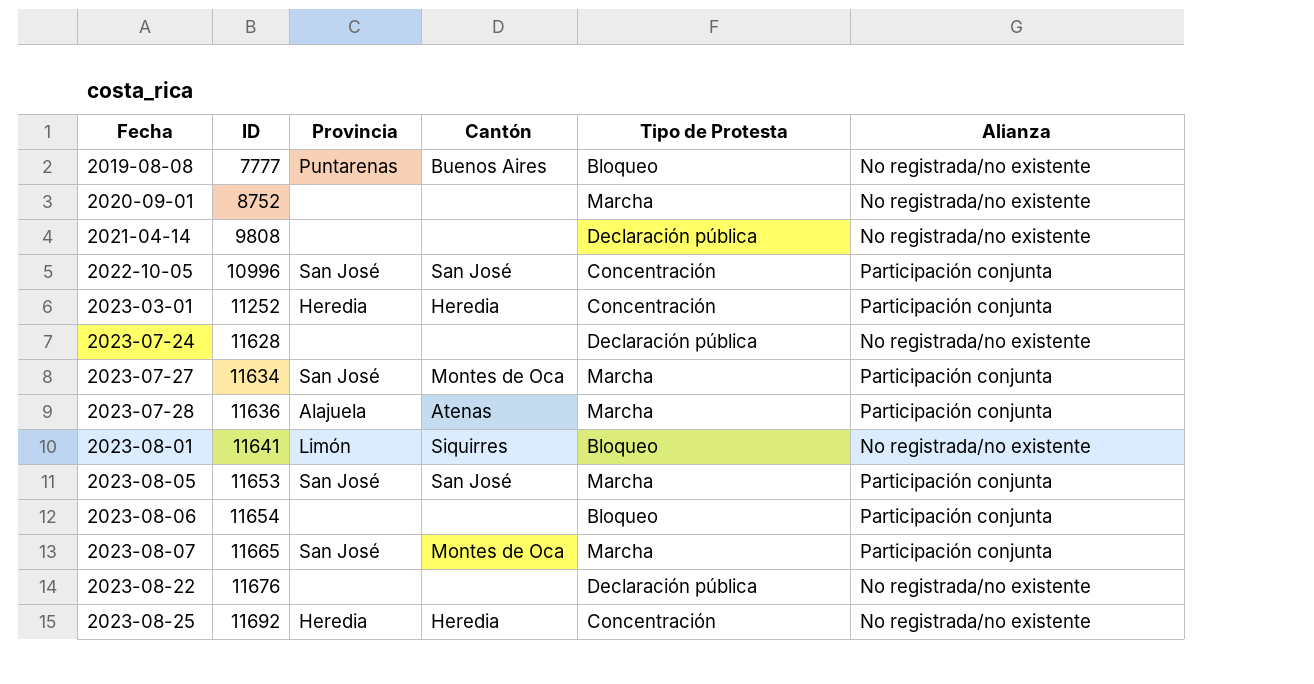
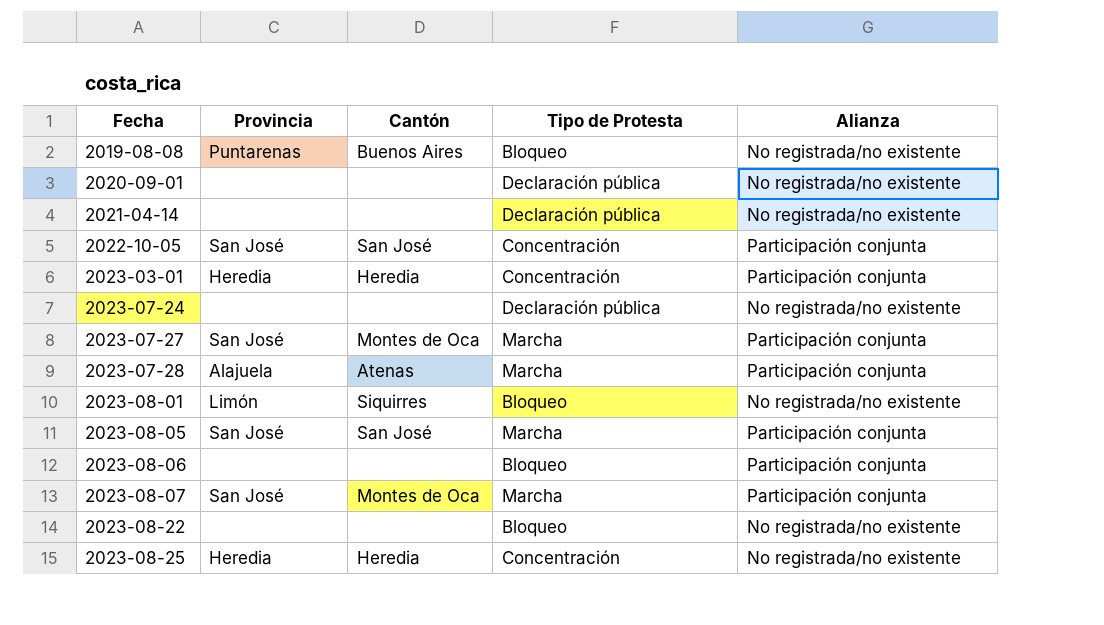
column ID | position: 2 -> none
2020-09-01 | Tipo de Protesta: Marcha -> Declaración pública
2023-08-22 | Tipo de Protesta: Declaración pública -> Bloqueo

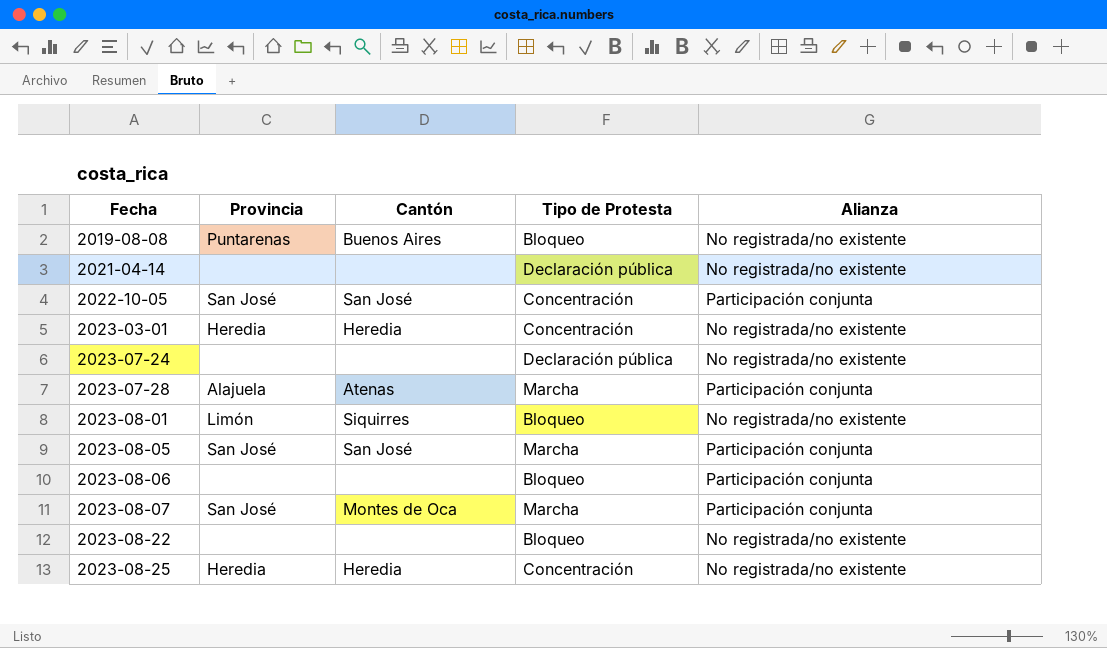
row 2020-09-01: none | none | Declaración pública | No registrada/no existente -> none
row 2023-07-27: San José | Montes de Oca | Marcha | Participación conjunta -> none
2023-03-01 | Alianza: Participación conjunta -> No registrada/no existente

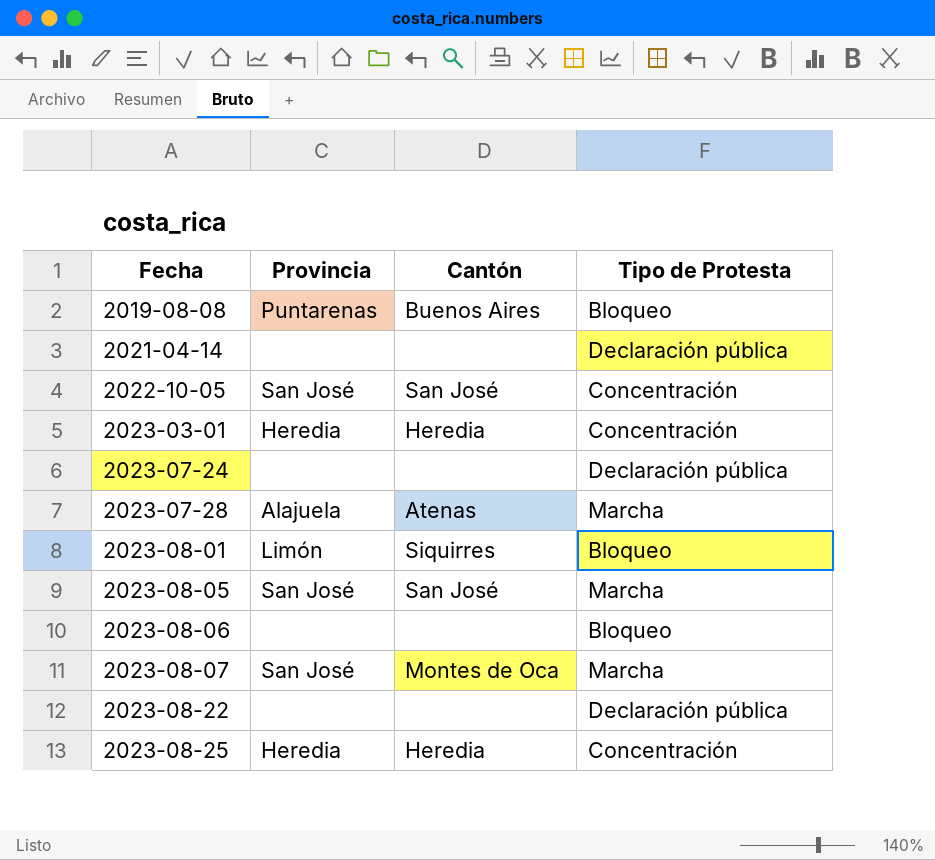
column Alianza | position: 5 -> none
2023-08-22 | Tipo de Protesta: Bloqueo -> Declaración pública

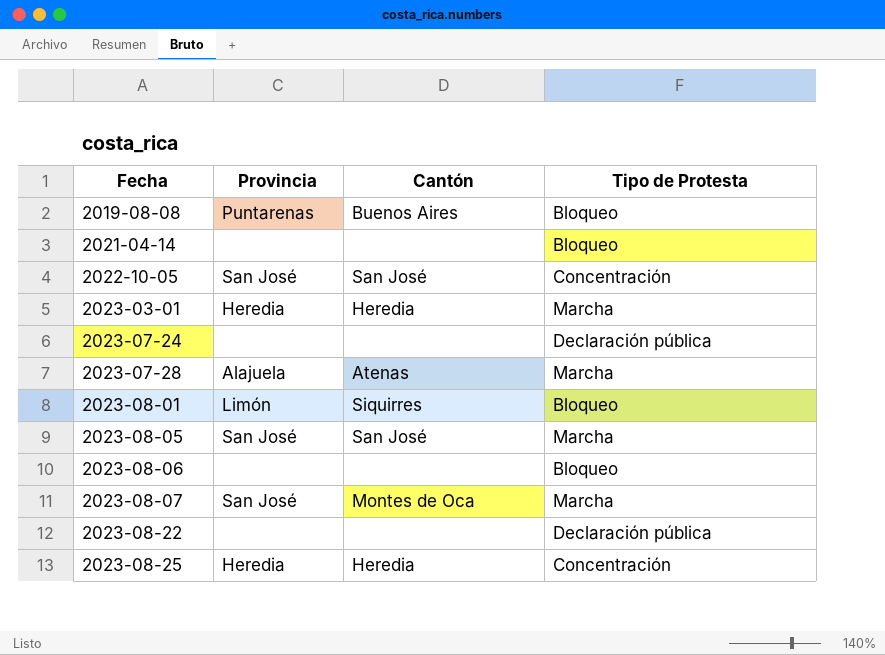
2021-04-14 | Tipo de Protesta: Declaración pública -> Bloqueo
2023-03-01 | Tipo de Protesta: Concentración -> Marcha

